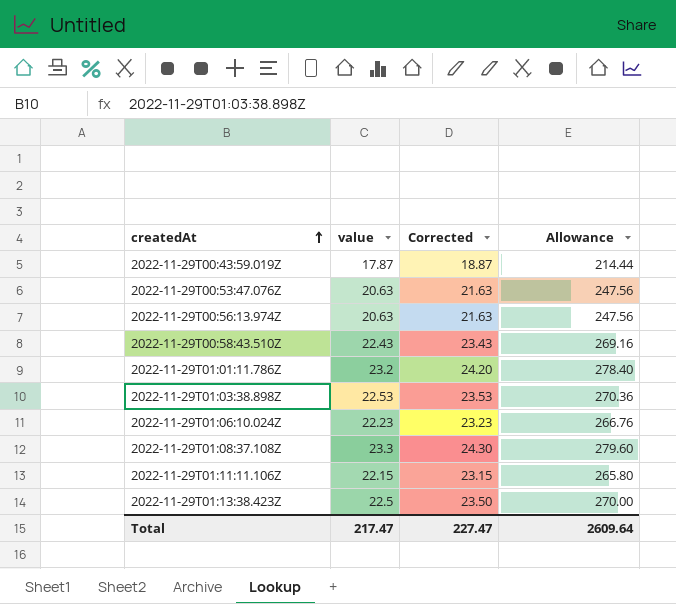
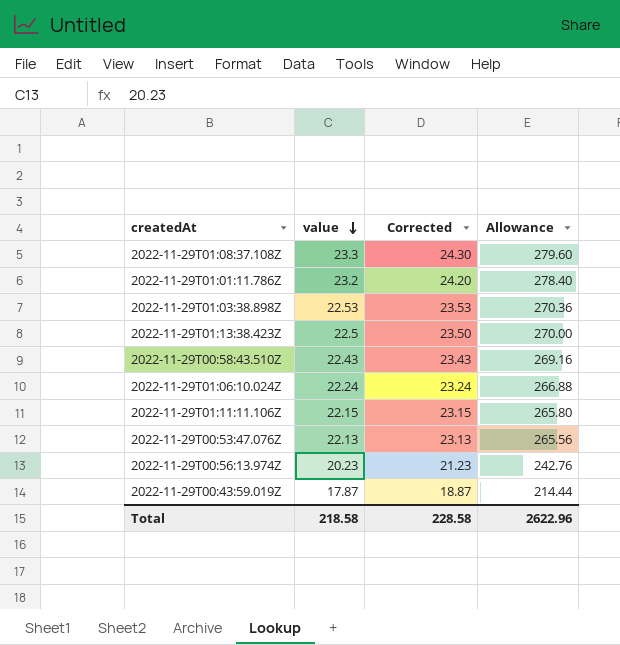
row order: createdAt ascending -> value descending
2022-11-29T01:06:10.024Z | value: 22.23 -> 22.24
2022-11-29T01:06:10.024Z | Corrected: 23.23 -> 23.24
2022-11-29T01:06:10.024Z | Allowance: 266.76 -> 266.88
2022-11-29T00:53:47.076Z | value: 20.63 -> 22.13
2022-11-29T00:53:47.076Z | Corrected: 21.63 -> 23.13
2022-11-29T00:53:47.076Z | Allowance: 247.56 -> 265.56
2022-11-29T00:56:13.974Z | value: 20.63 -> 20.23
2022-11-29T00:56:13.974Z | Corrected: 21.63 -> 21.23
2022-11-29T00:56:13.974Z | Allowance: 247.56 -> 242.76
Total | value: 217.47 -> 218.58
Total | Corrected: 227.47 -> 228.58
Total | Allowance: 2609.64 -> 2622.96

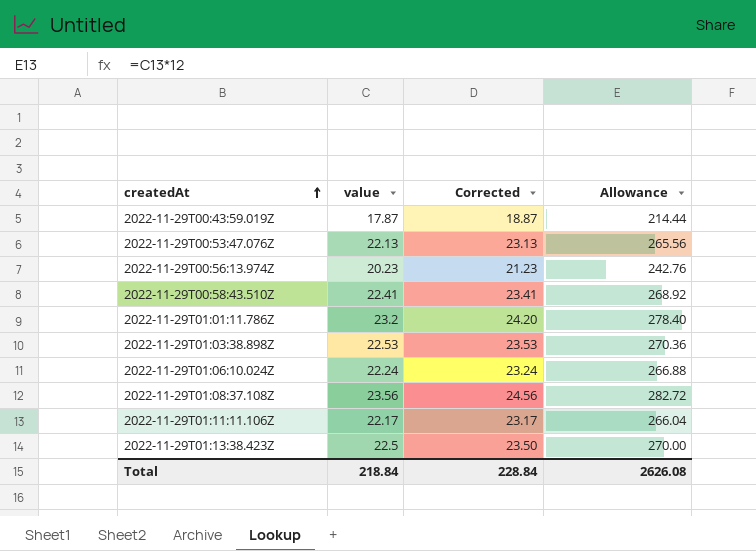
row order: value descending -> createdAt ascending
2022-11-29T00:58:43.510Z | value: 22.43 -> 22.41
2022-11-29T00:58:43.510Z | Corrected: 23.43 -> 23.41
2022-11-29T00:58:43.510Z | Allowance: 269.16 -> 268.92
2022-11-29T01:08:37.108Z | value: 23.3 -> 23.56
2022-11-29T01:08:37.108Z | Corrected: 24.30 -> 24.56
2022-11-29T01:08:37.108Z | Allowance: 279.60 -> 282.72
2022-11-29T01:11:11.106Z | value: 22.15 -> 22.17
2022-11-29T01:11:11.106Z | Corrected: 23.15 -> 23.17
2022-11-29T01:11:11.106Z | Allowance: 265.80 -> 266.04
Total | value: 218.58 -> 218.84
Total | Corrected: 228.58 -> 228.84
Total | Allowance: 2622.96 -> 2626.08

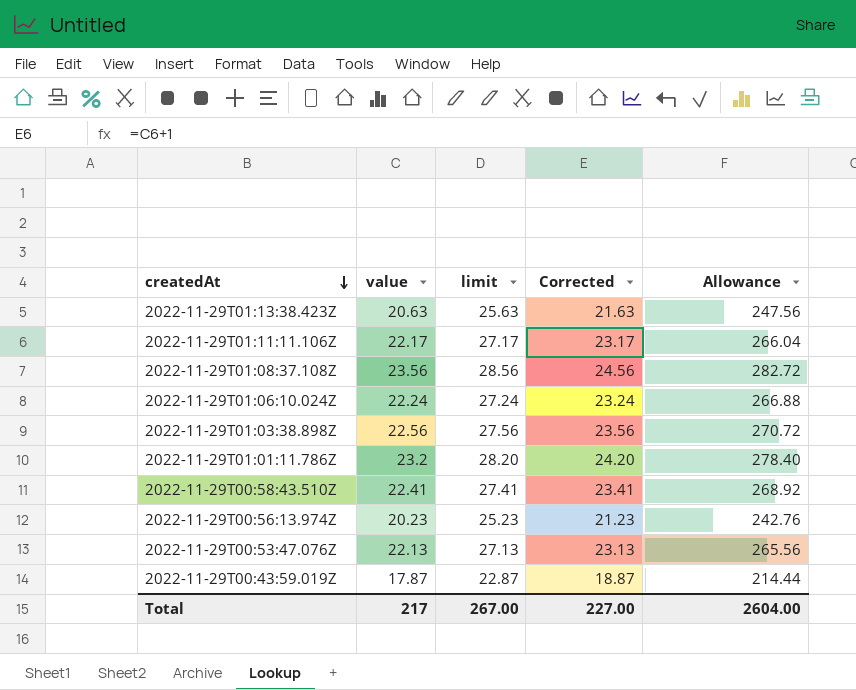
row order: createdAt ascending -> createdAt descending
column limit | formula: none -> [value] + 5
2022-11-29T01:13:38.423Z | value: 22.5 -> 20.63
2022-11-29T01:13:38.423Z | Corrected: 23.50 -> 21.63
2022-11-29T01:13:38.423Z | Allowance: 270.00 -> 247.56
2022-11-29T01:03:38.898Z | value: 22.53 -> 22.56
2022-11-29T01:03:38.898Z | Corrected: 23.53 -> 23.56
2022-11-29T01:03:38.898Z | Allowance: 270.36 -> 270.72
Total | value: 218.84 -> 217
Total | Corrected: 228.84 -> 227.00
Total | Allowance: 2626.08 -> 2604.00

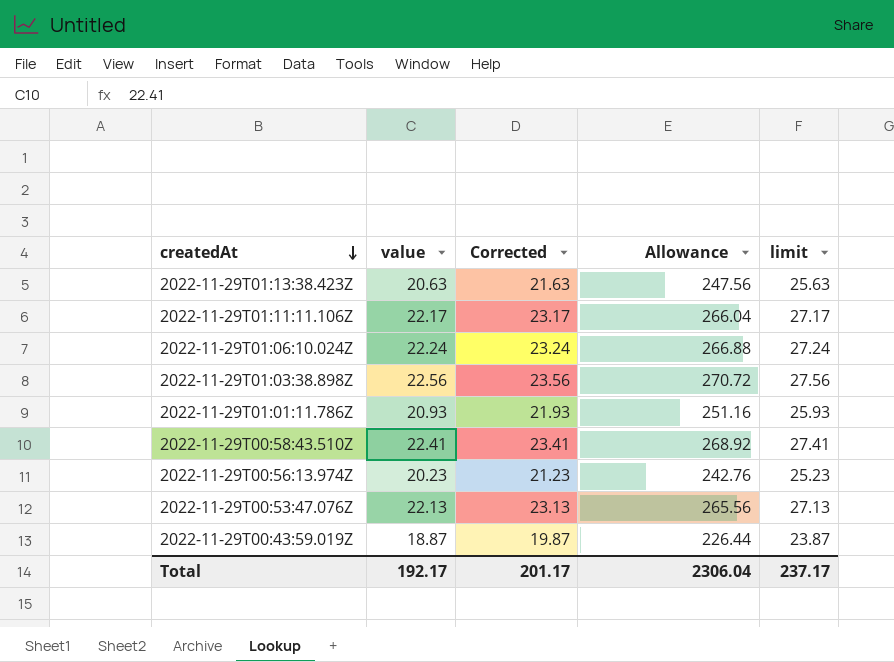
column limit | position: 3 -> 5
row 2022-11-29T01:08:37.108Z: 23.56 | 28.56 | 24.56 | 282.72 -> none
2022-11-29T01:01:11.786Z | value: 23.2 -> 20.93
2022-11-29T01:01:11.786Z | Corrected: 24.20 -> 21.93
2022-11-29T01:01:11.786Z | Allowance: 278.40 -> 251.16
2022-11-29T01:01:11.786Z | limit: 28.20 -> 25.93
2022-11-29T00:43:59.019Z | value: 17.87 -> 18.87
2022-11-29T00:43:59.019Z | Corrected: 18.87 -> 19.87
2022-11-29T00:43:59.019Z | Allowance: 214.44 -> 226.44
2022-11-29T00:43:59.019Z | limit: 22.87 -> 23.87
Total | value: 217 -> 192.17
Total | Corrected: 227.00 -> 201.17
Total | Allowance: 2604.00 -> 2306.04
Total | limit: 267.00 -> 237.17

